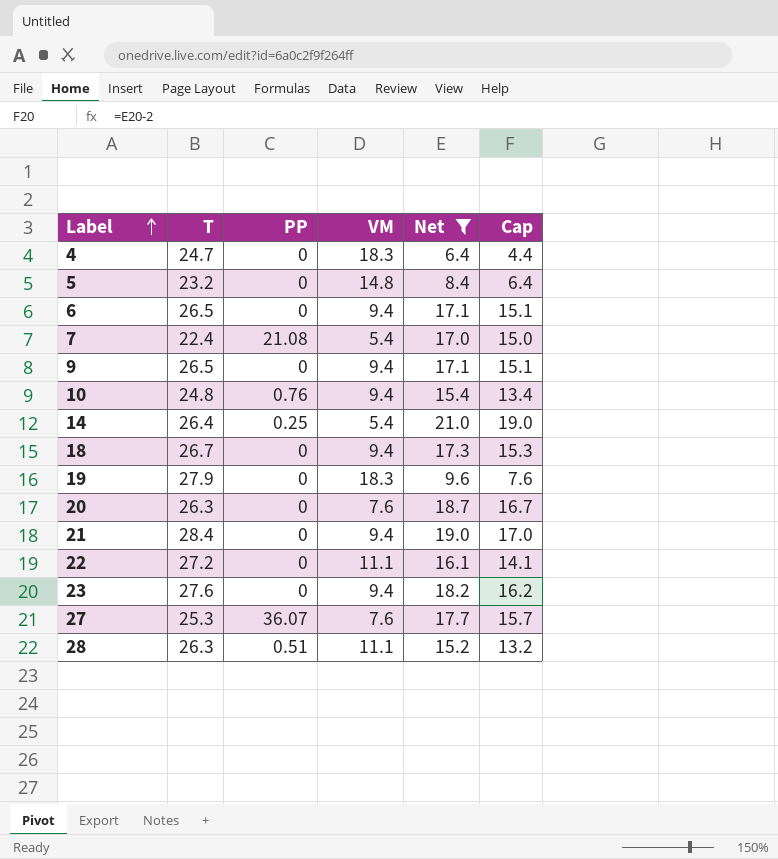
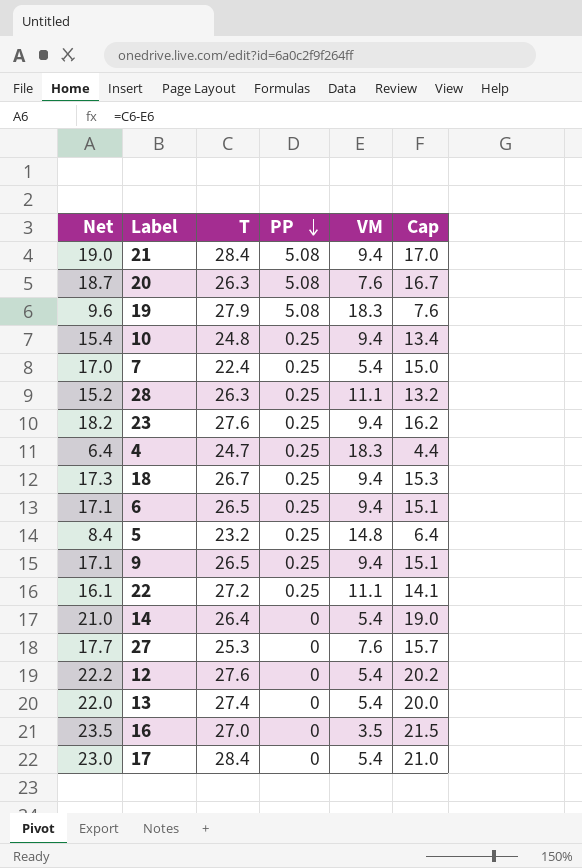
filter: Net <= 21.0 -> none
row order: Label ascending -> PP descending
column Net | position: 5 -> 1
21 | PP: 0 -> 5.08
20 | PP: 0 -> 5.08
19 | PP: 0 -> 5.08
10 | PP: 0.76 -> 0.25
7 | PP: 21.08 -> 0.25
28 | PP: 0.51 -> 0.25
23 | PP: 0 -> 0.25
4 | PP: 0 -> 0.25
18 | PP: 0 -> 0.25
6 | PP: 0 -> 0.25
5 | PP: 0 -> 0.25
9 | PP: 0 -> 0.25
22 | PP: 0 -> 0.25
14 | PP: 0.25 -> 0
27 | PP: 36.07 -> 0

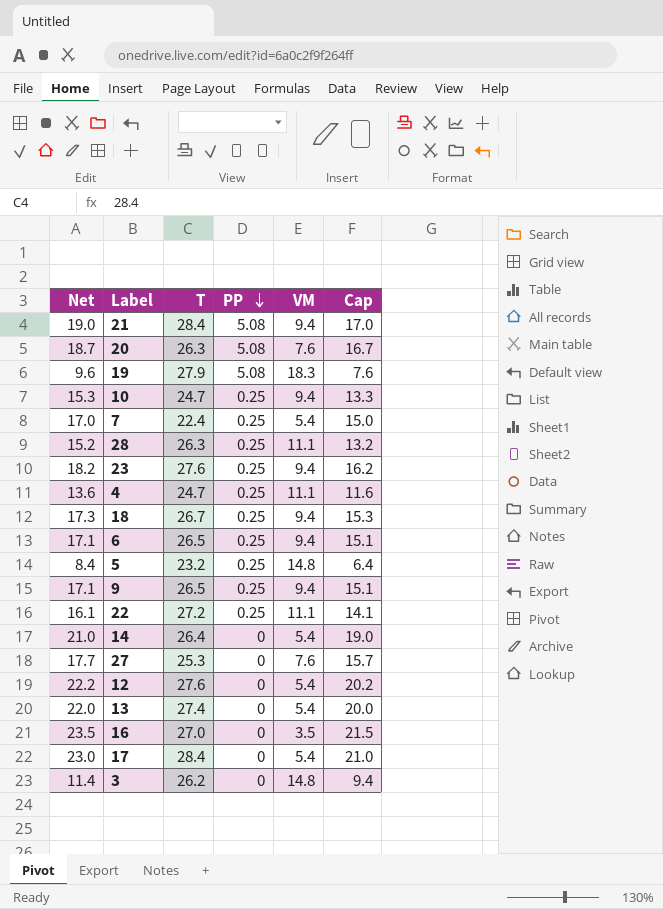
10 | Net: 15.4 -> 15.3
10 | T: 24.8 -> 24.7
10 | Cap: 13.4 -> 13.3
4 | Net: 6.4 -> 13.6
4 | VM: 18.3 -> 11.1
4 | Cap: 4.4 -> 11.6
row 3: none -> 11.4 | 26.2 | 0 | 14.8 | 9.4

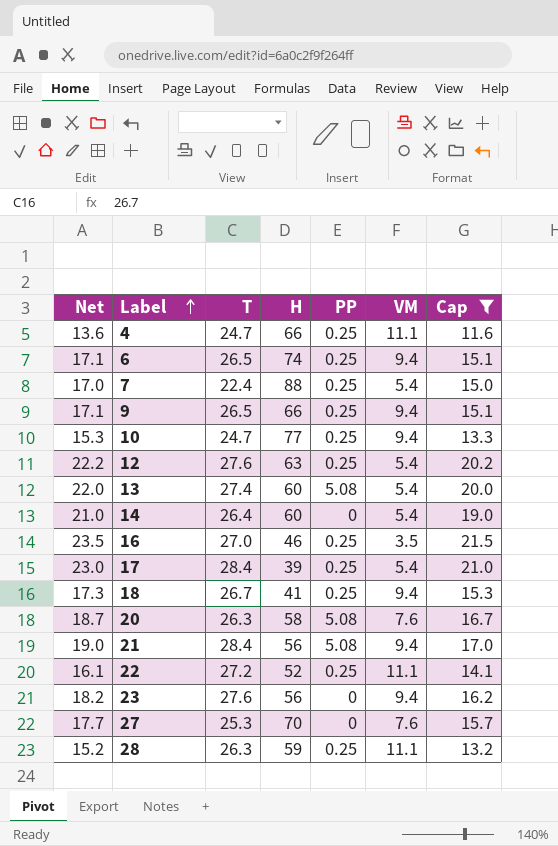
filter: none -> Cap >= 11.6
row order: PP descending -> Label ascending
column H | position: none -> 4
12 | PP: 0 -> 0.25
13 | PP: 0 -> 5.08
16 | PP: 0 -> 0.25
17 | PP: 0 -> 0.25
23 | PP: 0.25 -> 0

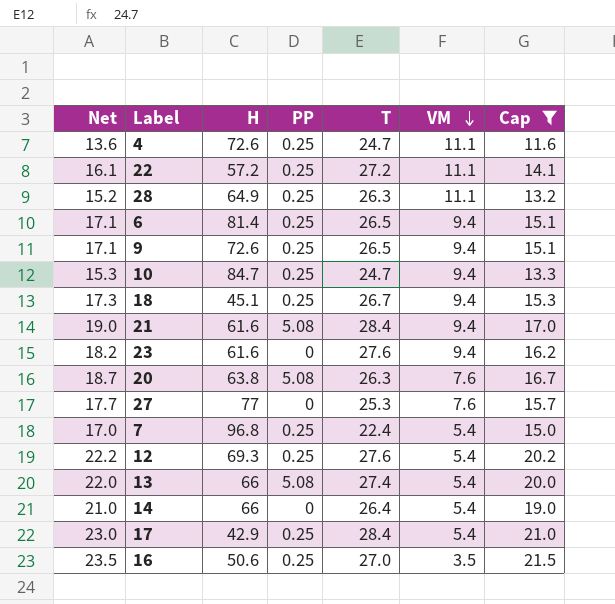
row order: Label ascending -> VM descending
column T | position: 3 -> 5
4 | H: 66 -> 72.6
22 | H: 52 -> 57.2
28 | H: 59 -> 64.9
6 | H: 74 -> 81.4
9 | H: 66 -> 72.6
10 | H: 77 -> 84.7
18 | H: 41 -> 45.1
21 | H: 56 -> 61.6
23 | H: 56 -> 61.6
20 | H: 58 -> 63.8
27 | H: 70 -> 77
7 | H: 88 -> 96.8
12 | H: 63 -> 69.3
13 | H: 60 -> 66
14 | H: 60 -> 66
17 | H: 39 -> 42.9
16 | H: 46 -> 50.6

